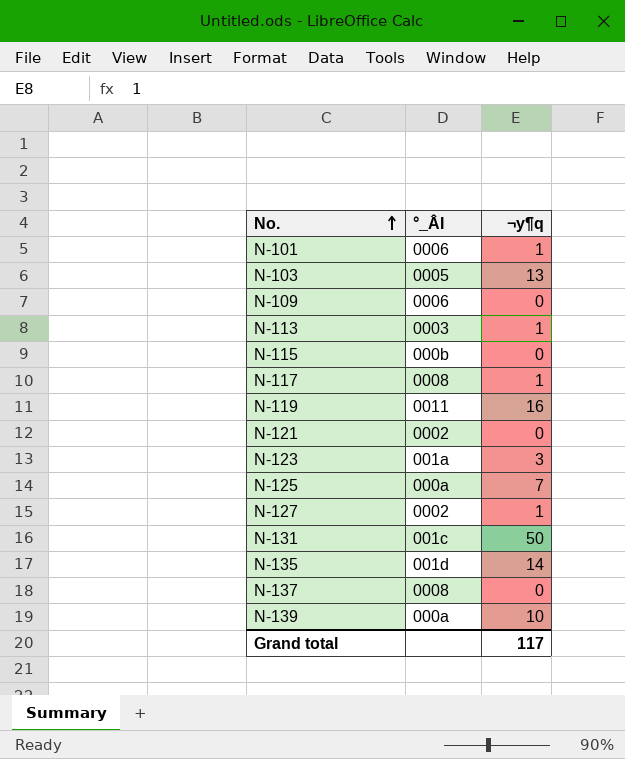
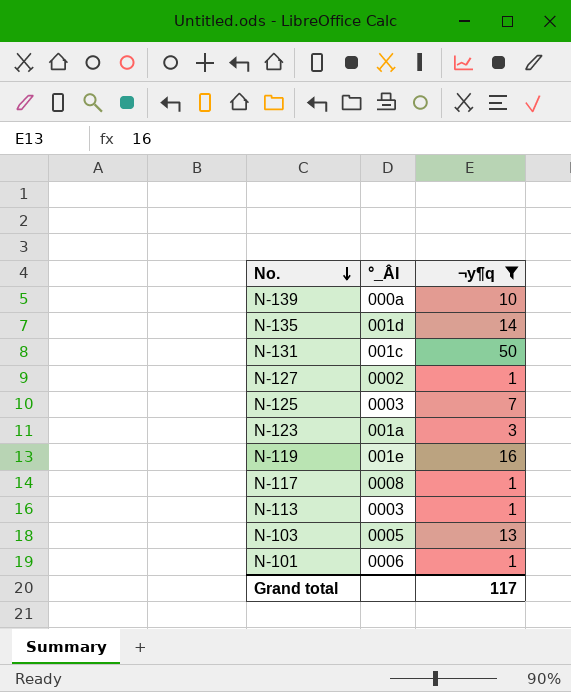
filter: none -> ¬y¶q != 0
row order: No. ascending -> No. descending
N-125 | °_ÂI: 000a -> 0003
N-119 | °_ÂI: 0011 -> 001e

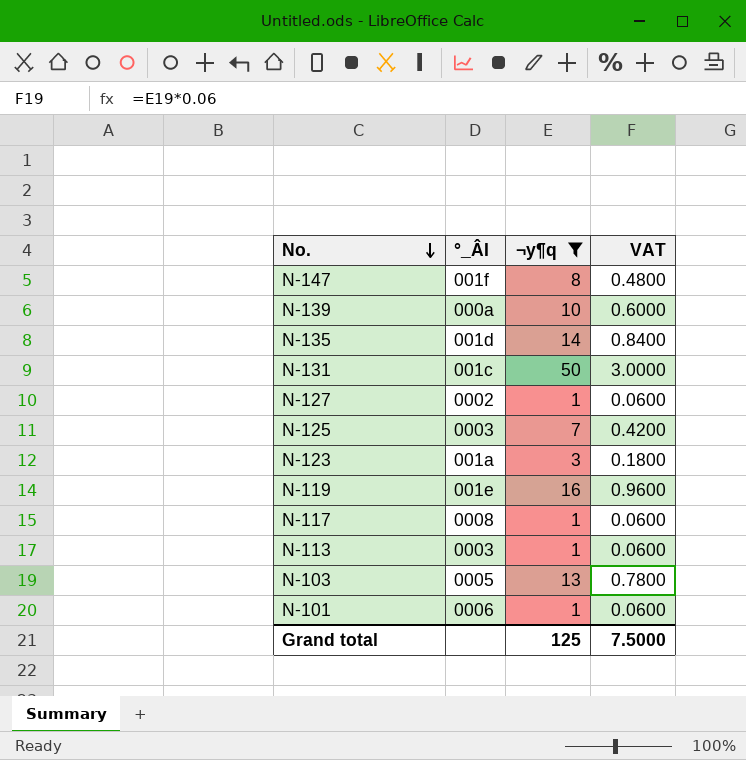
column VAT | formula: none -> [¬y¶q] * 0.06
row N-147: none -> 001f | 8 | 0.4800
Grand total | ¬y¶q: 117 -> 125

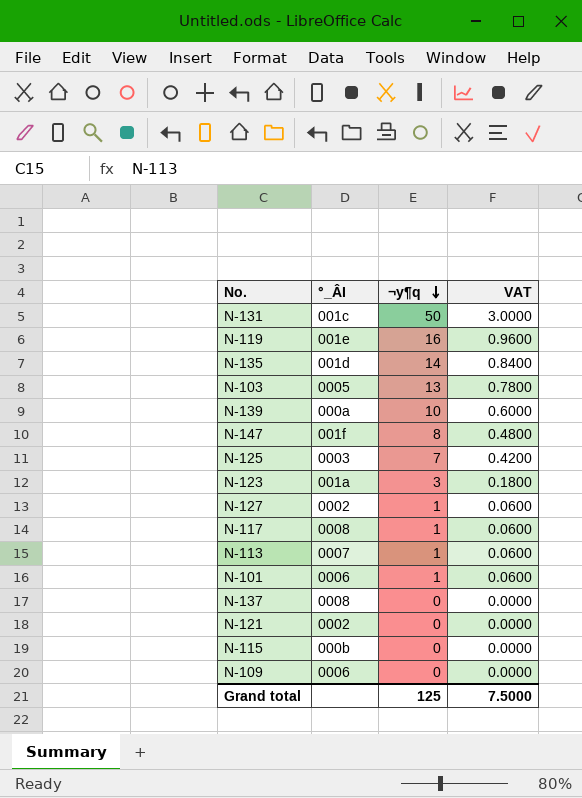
filter: ¬y¶q != 0 -> none
row order: No. descending -> ¬y¶q descending
N-113 | °_ÂI: 0003 -> 0007

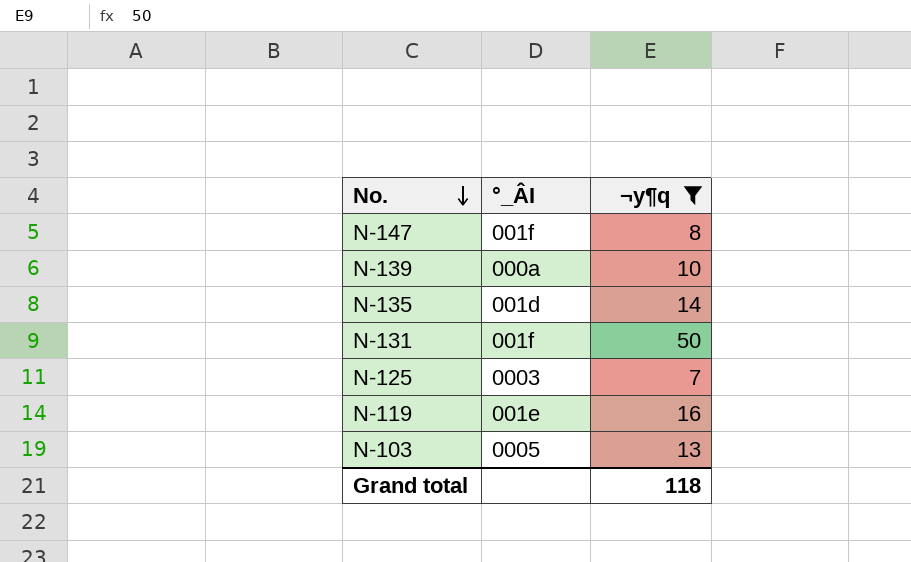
filter: none -> ¬y¶q >= 7
row order: ¬y¶q descending -> No. descending
column VAT | formula: [¬y¶q] * 0.06 -> none
N-131 | °_ÂI: 001c -> 001f
Grand total | ¬y¶q: 125 -> 118

